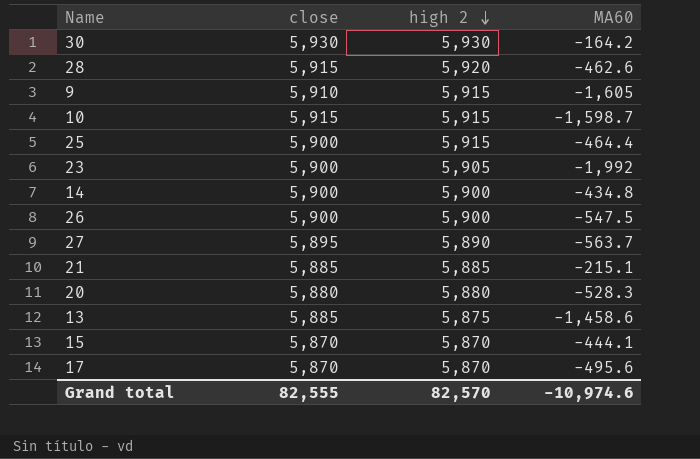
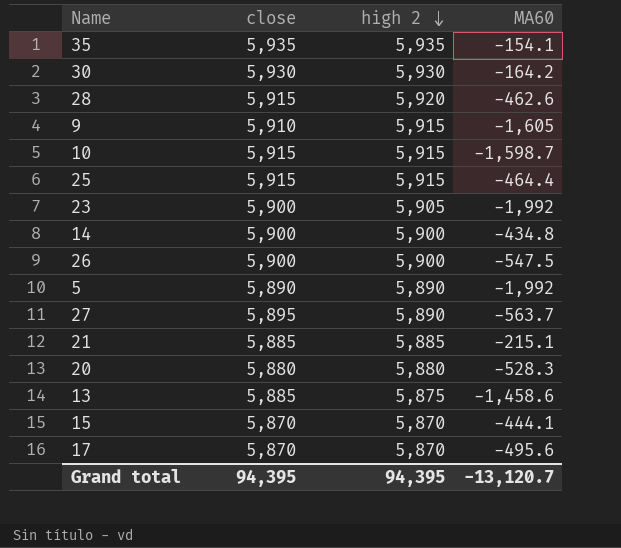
row 35: none -> 5,935 | 5,935 | -154.1
25 | close: 5,900 -> 5,915
row 5: none -> 5,890 | 5,890 | -1,992
Grand total | close: 82,555 -> 94,395
Grand total | high 2: 82,570 -> 94,395
Grand total | MA60: -10,974.6 -> -13,120.7

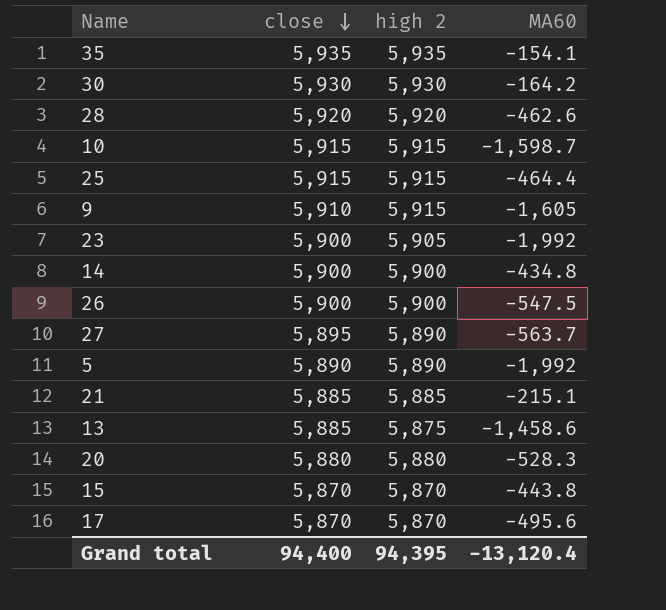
row order: high 2 descending -> close descending
28 | close: 5,915 -> 5,920
15 | MA60: -444.1 -> -443.8
Grand total | close: 94,395 -> 94,400
Grand total | MA60: -13,120.7 -> -13,120.4

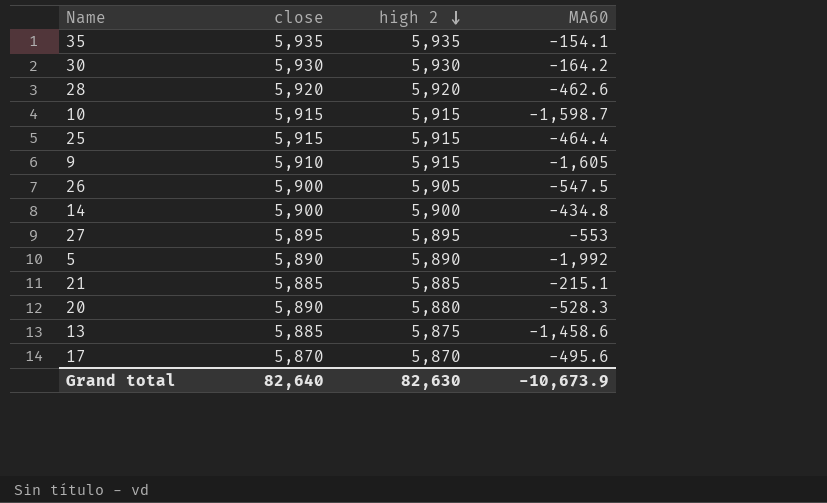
row order: close descending -> high 2 descending
row 23: 5,900 | 5,905 | -1,992 -> none
row 15: 5,870 | 5,870 | -443.8 -> none
26 | high 2: 5,900 -> 5,905
27 | high 2: 5,890 -> 5,895
27 | MA60: -563.7 -> -553
20 | close: 5,880 -> 5,890
Grand total | close: 94,400 -> 82,640
Grand total | high 2: 94,395 -> 82,630
Grand total | MA60: -13,120.4 -> -10,673.9

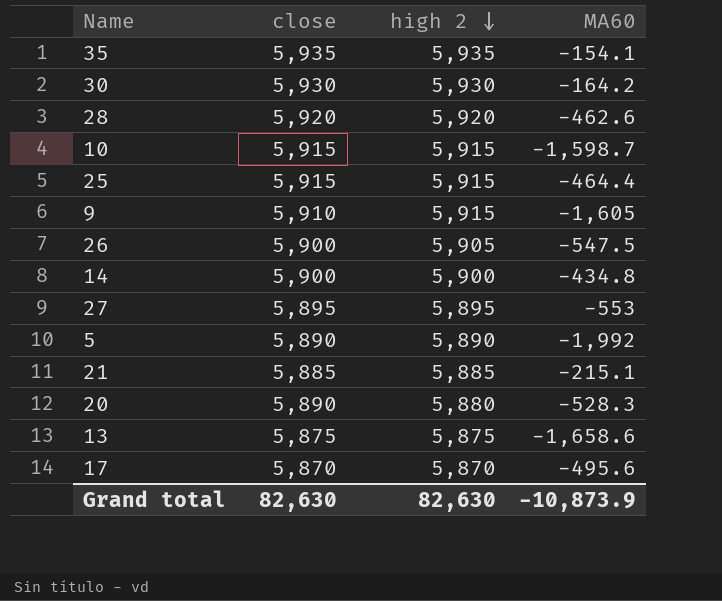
13 | close: 5,885 -> 5,875
13 | MA60: -1,458.6 -> -1,658.6
Grand total | close: 82,640 -> 82,630
Grand total | MA60: -10,673.9 -> -10,873.9

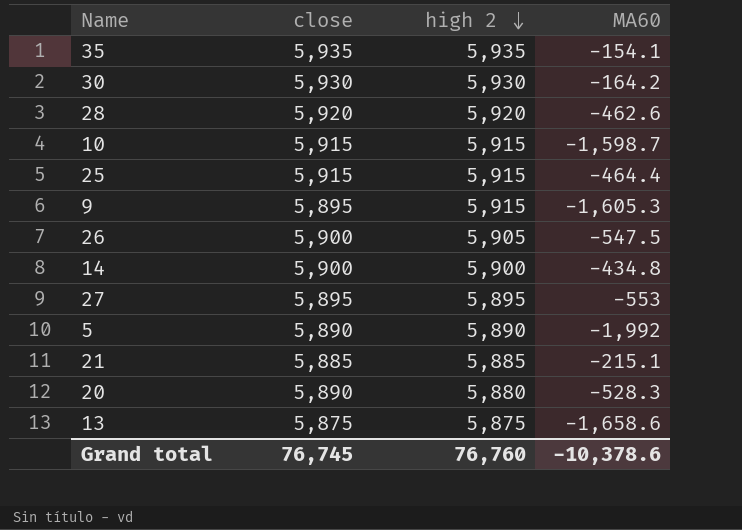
row 17: 5,870 | 5,870 | -495.6 -> none
9 | close: 5,910 -> 5,895
9 | MA60: -1,605 -> -1,605.3
Grand total | close: 82,630 -> 76,745
Grand total | high 2: 82,630 -> 76,760
Grand total | MA60: -10,873.9 -> -10,378.6

